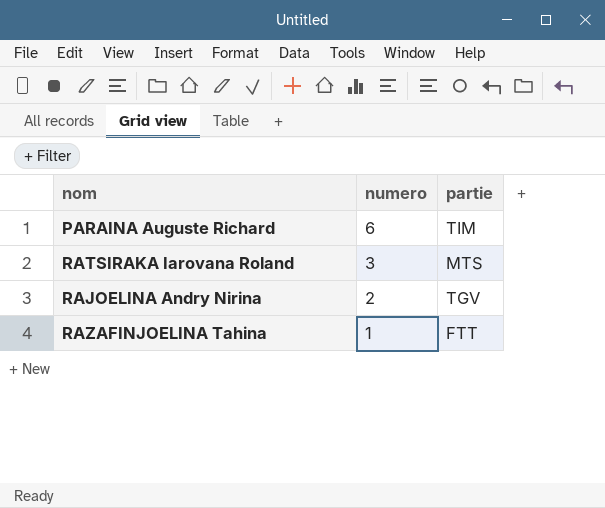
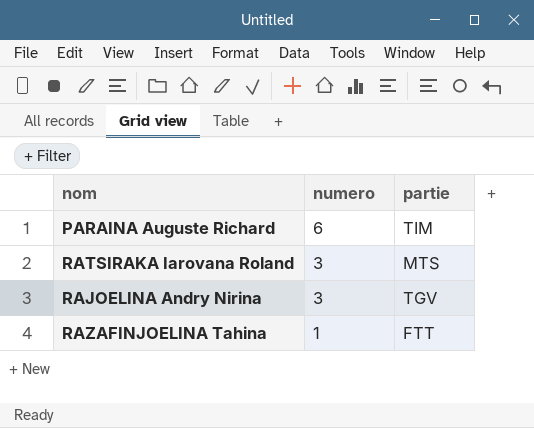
RAJOELINA Andry Nirina | numero: 2 -> 3

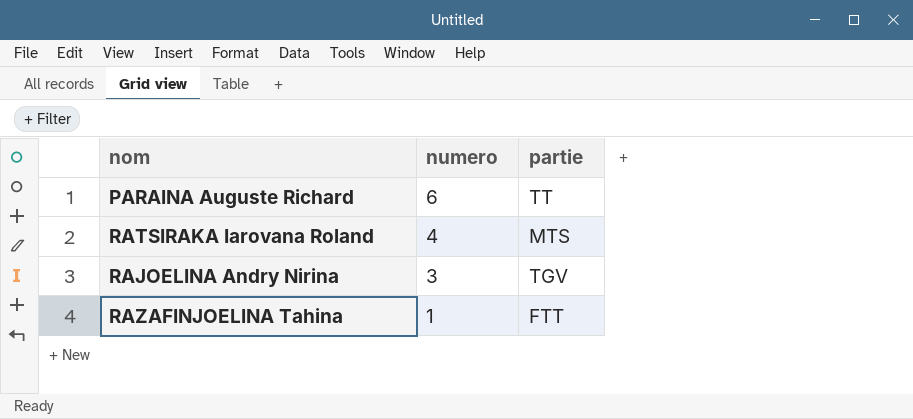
PARAINA Auguste Richard | partie: TIM -> TT
RATSIRAKA Iarovana Roland | numero: 3 -> 4

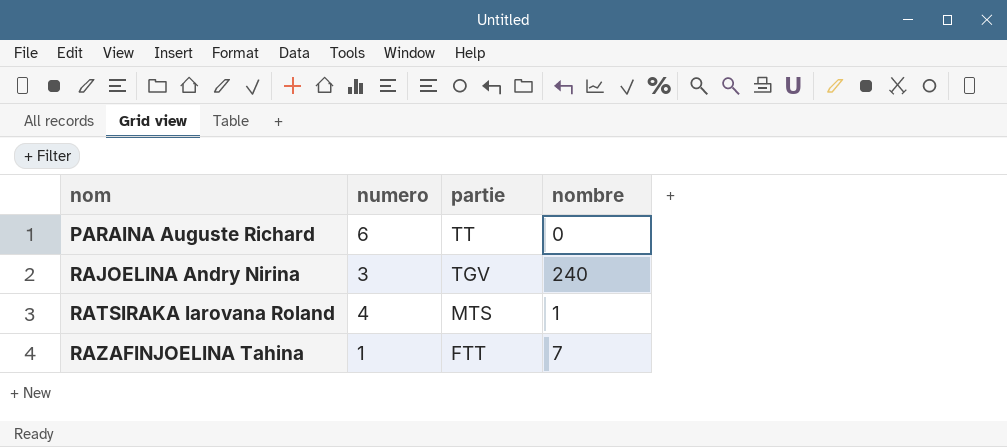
row order: numero descending -> nom ascending
column nombre | position: none -> 4

